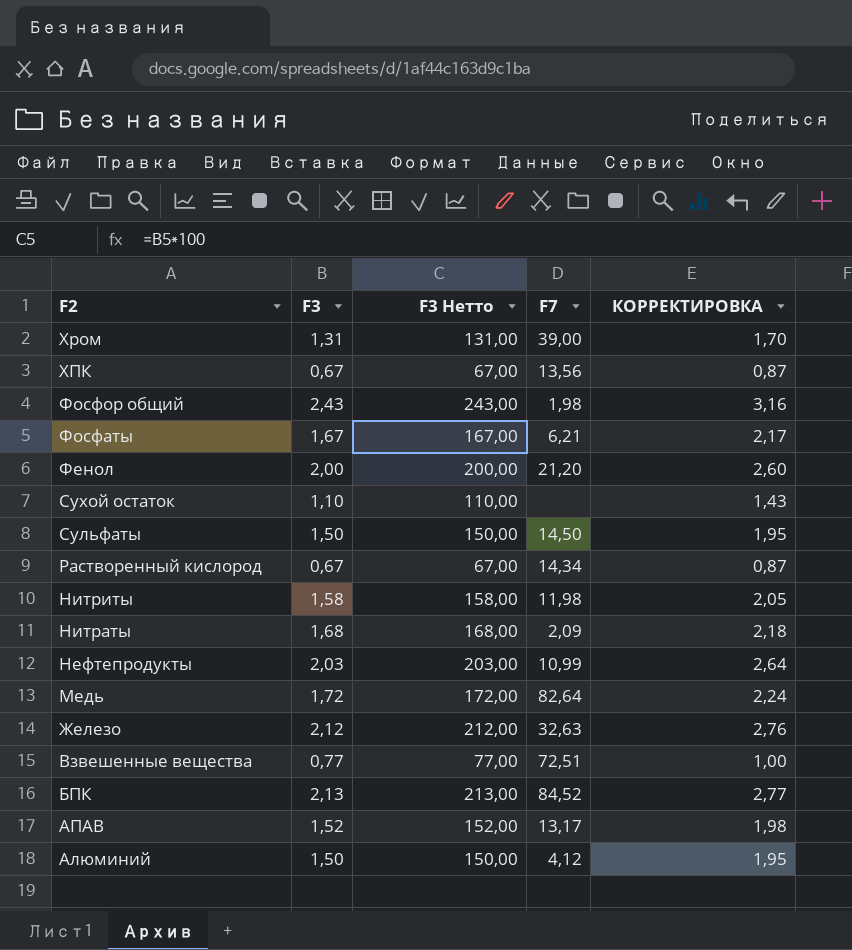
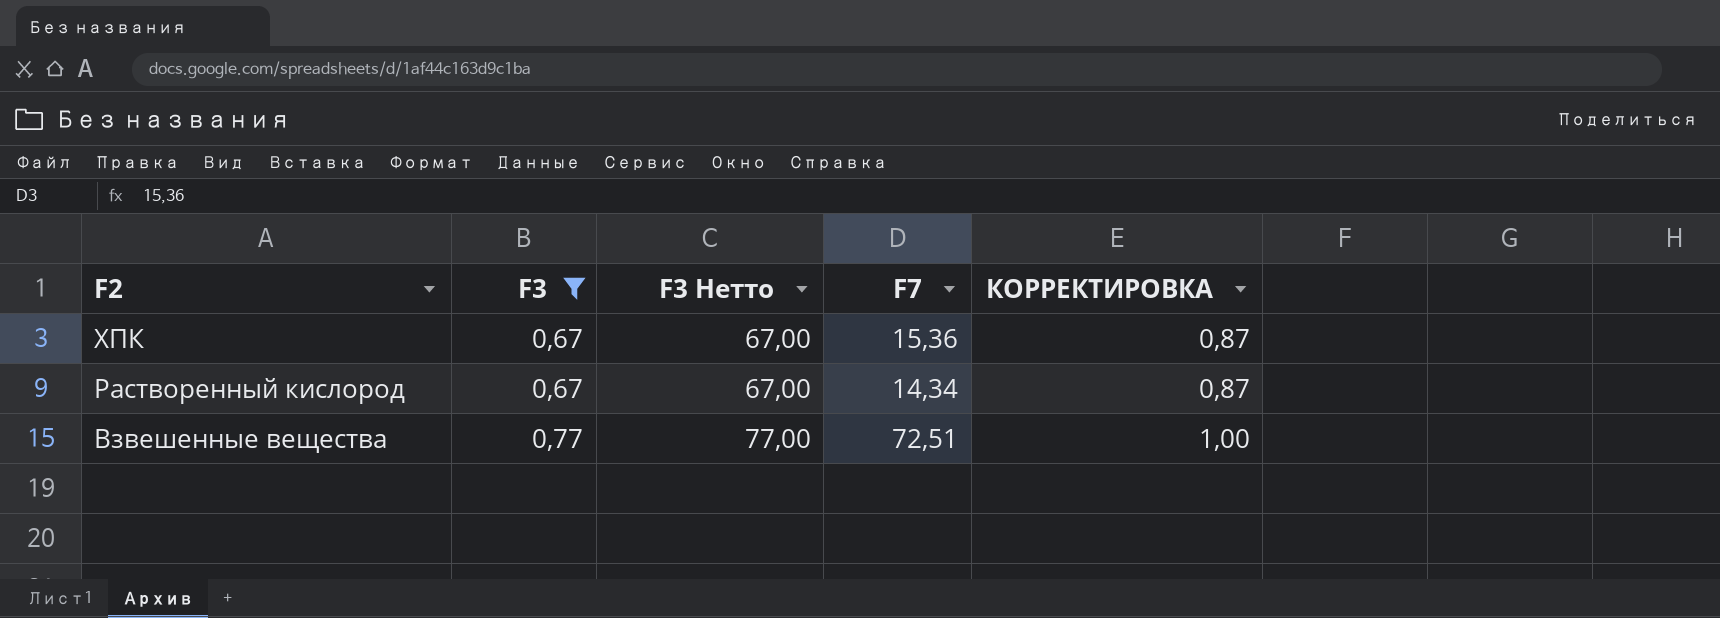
filter: none -> F3 <= 0,77
ХПК | F7: 13,56 -> 15,36

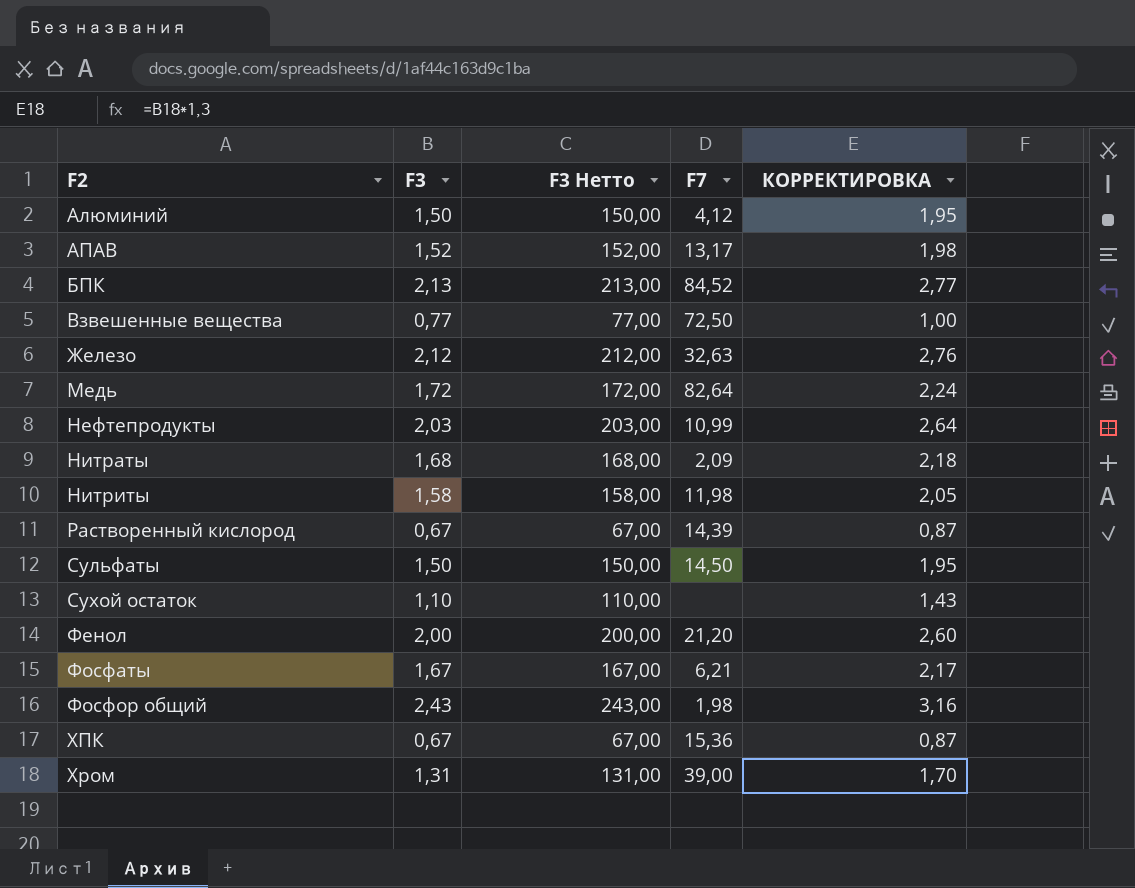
filter: F3 <= 0,77 -> none
row order: F2 descending -> F2 ascending
Взвешенные вещества | F7: 72,51 -> 72,50
Растворенный кислород | F7: 14,34 -> 14,39

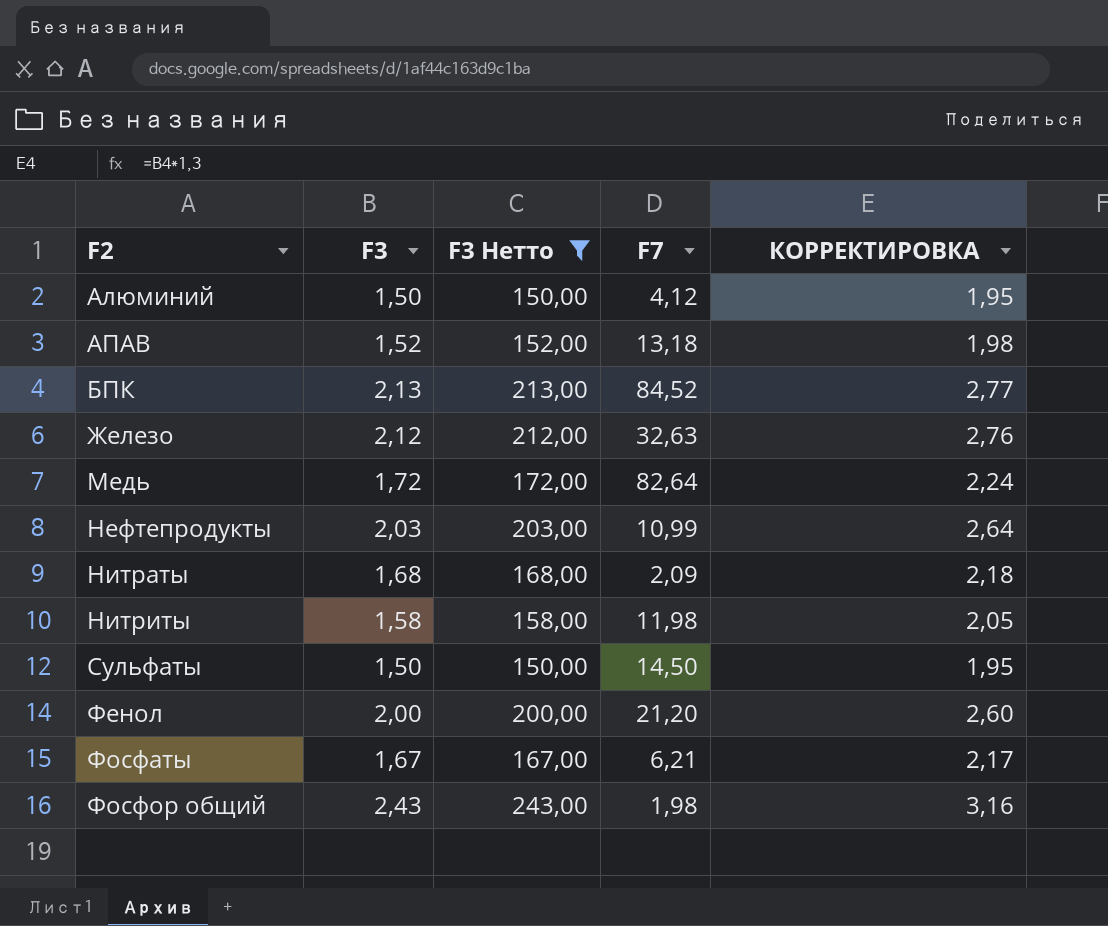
filter: none -> F3 Нетто >= 150,00
АПАВ | F7: 13,17 -> 13,18

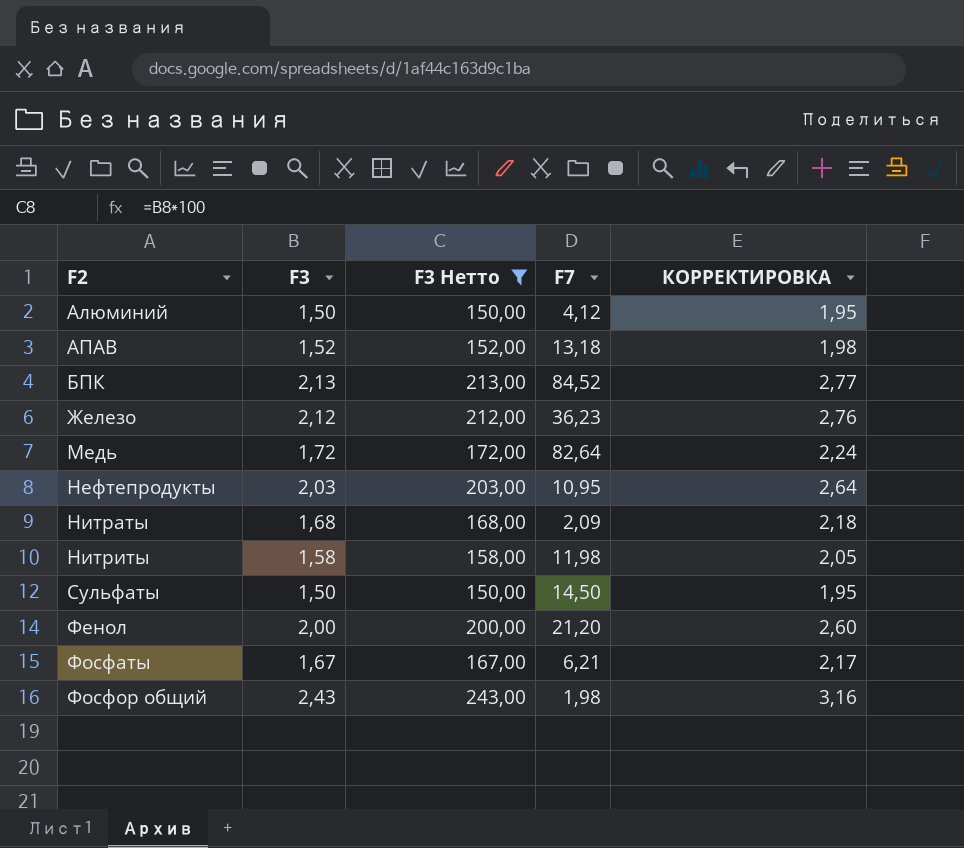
Железо | F7: 32,63 -> 36,23
Нефтепродукты | F7: 10,99 -> 10,95

